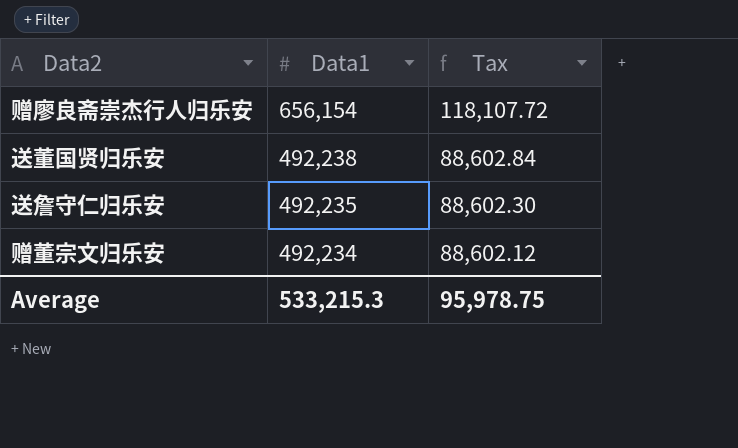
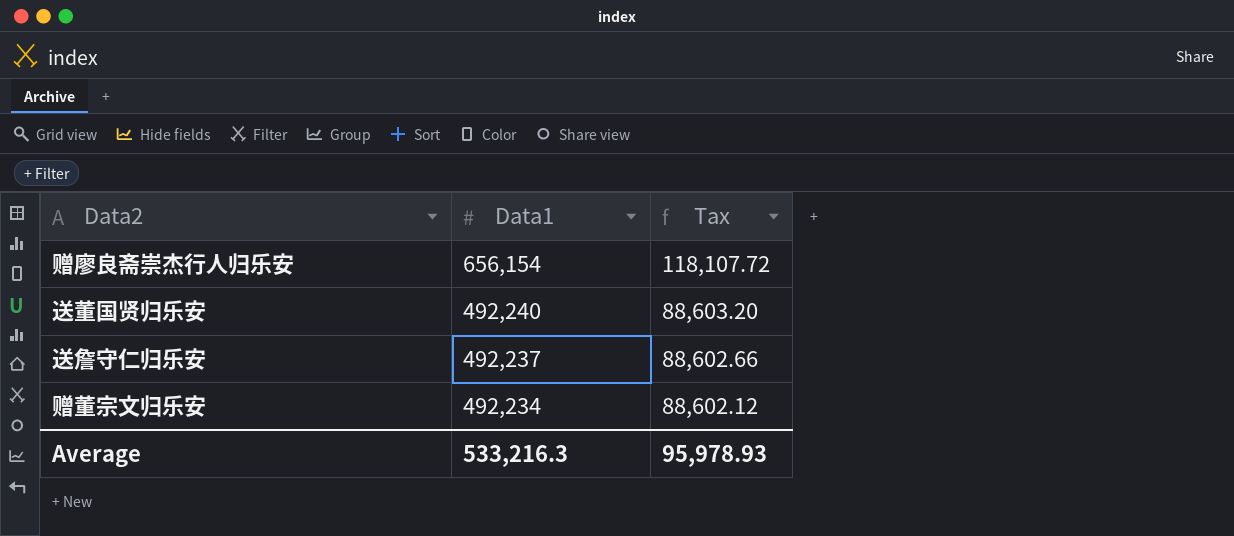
送董国贤归乐安 | Data1: 492,238 -> 492,240
送董国贤归乐安 | Tax: 88,602.84 -> 88,603.20
送詹守仁归乐安 | Data1: 492,235 -> 492,237
送詹守仁归乐安 | Tax: 88,602.30 -> 88,602.66
Average | Data1: 533,215.3 -> 533,216.3
Average | Tax: 95,978.75 -> 95,978.93

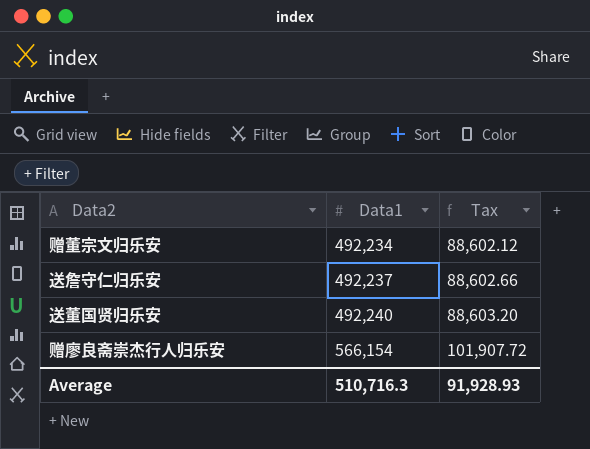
row order: Data1 descending -> Data1 ascending
赠廖良斋崇杰行人归乐安 | Data1: 656,154 -> 566,154
赠廖良斋崇杰行人归乐安 | Tax: 118,107.72 -> 101,907.72
Average | Data1: 533,216.3 -> 510,716.3
Average | Tax: 95,978.93 -> 91,928.93

